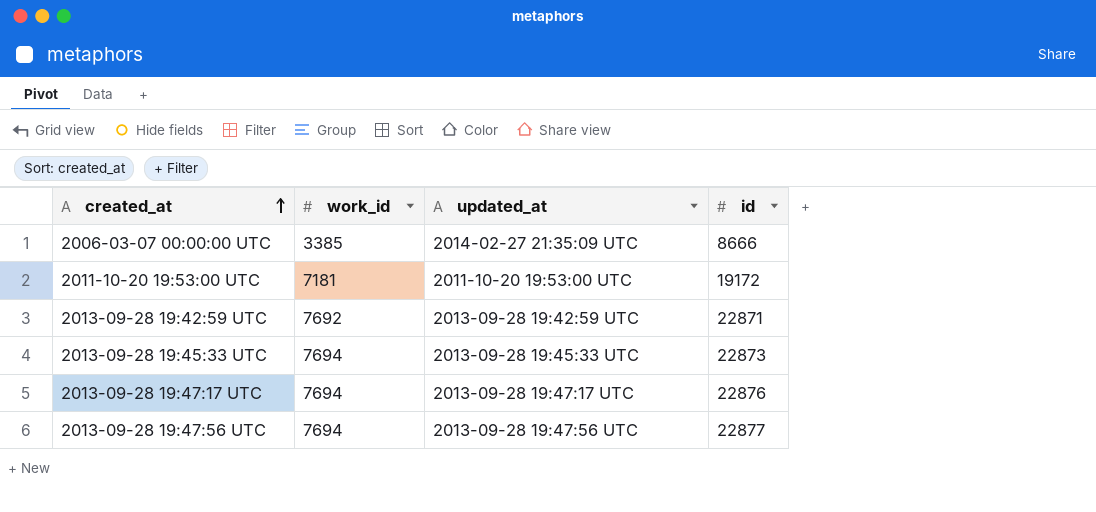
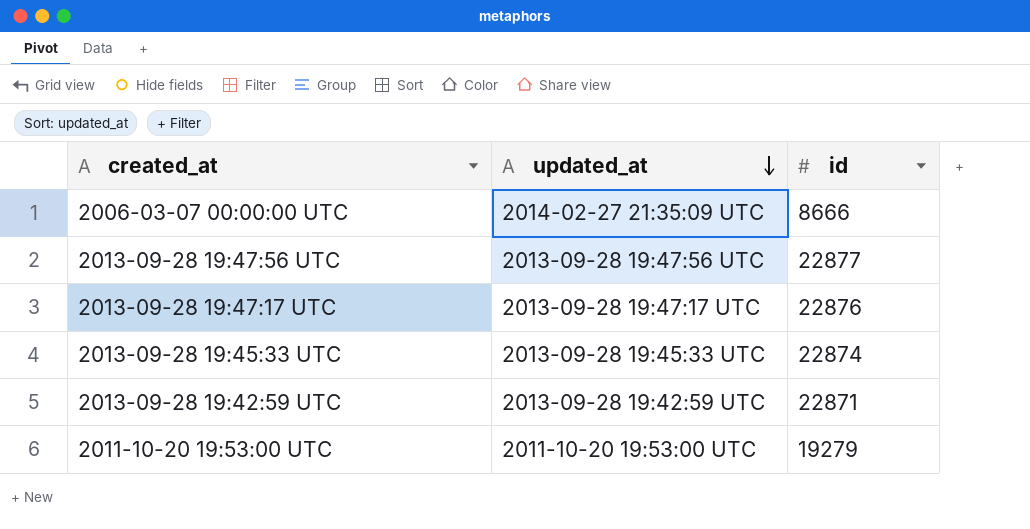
row order: created_at ascending -> updated_at descending
column work_id | position: 2 -> none
2013-09-28 19:45:33 UTC | id: 22873 -> 22874
2011-10-20 19:53:00 UTC | id: 19172 -> 19279

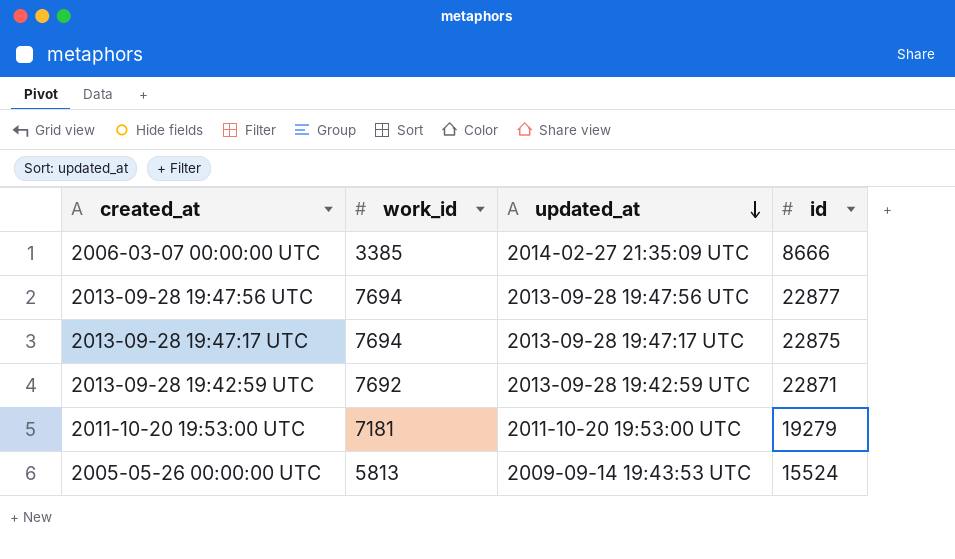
column work_id | position: none -> 2
row 2013-09-28 19:45:33 UTC: 2013-09-28 19:45:33 UTC | 22874 -> none
2013-09-28 19:47:17 UTC | id: 22876 -> 22875
row 2005-05-26 00:00:00 UTC: none -> 5813 | 2009-09-14 19:43:53 UTC | 15524

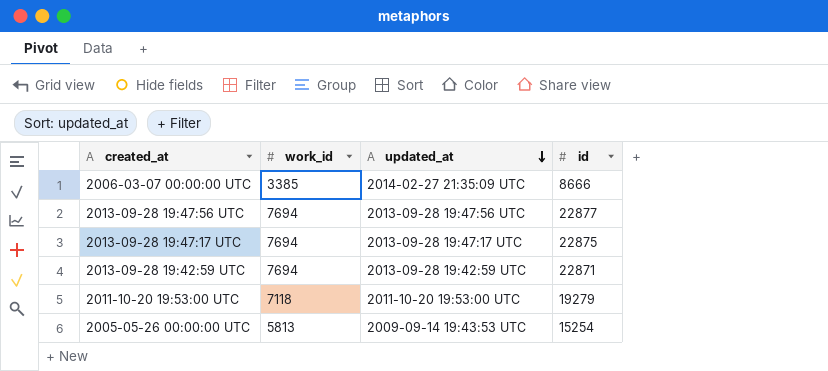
2013-09-28 19:42:59 UTC | work_id: 7692 -> 7694
2011-10-20 19:53:00 UTC | work_id: 7181 -> 7118
2005-05-26 00:00:00 UTC | id: 15524 -> 15254

